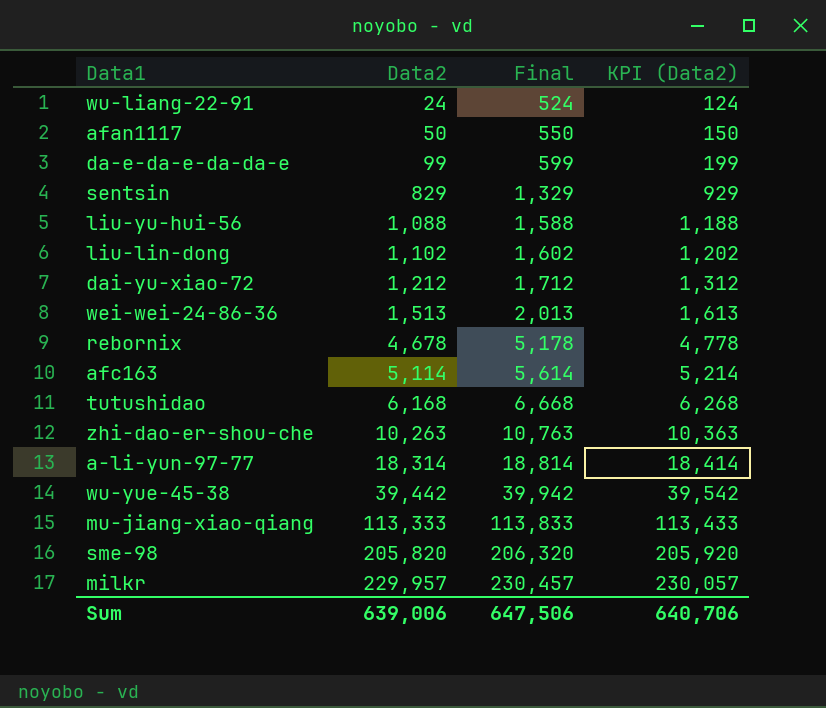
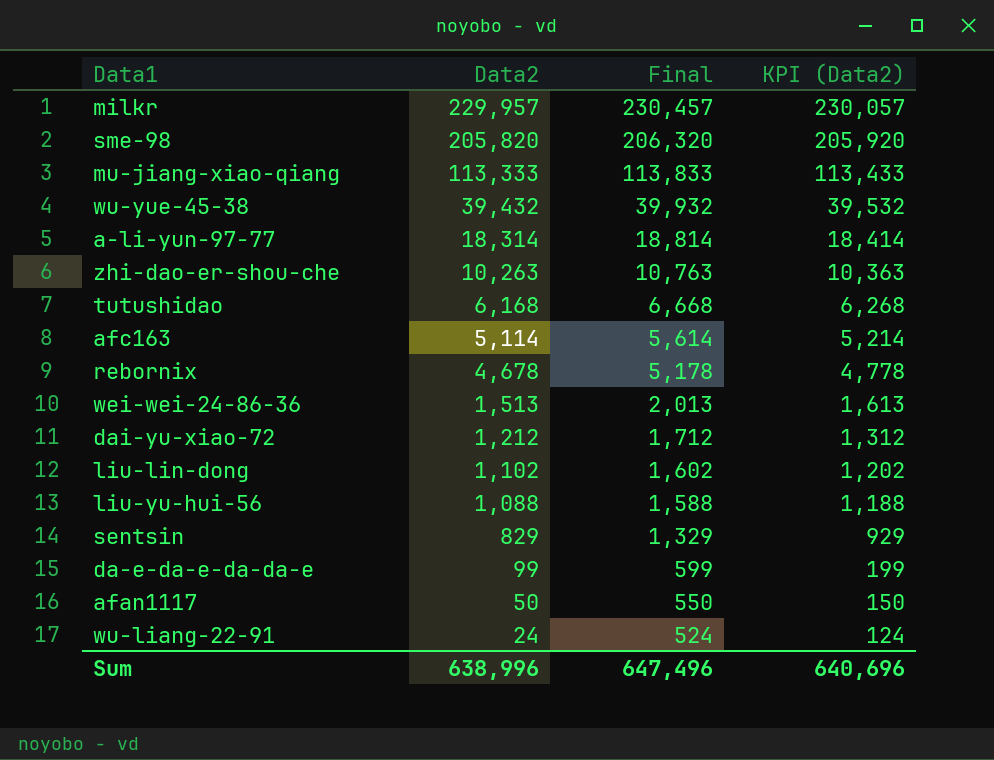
row order: Data2 ascending -> Data2 descending
wu-yue-45-38 | Data2: 39,442 -> 39,432
wu-yue-45-38 | Final: 39,942 -> 39,932
wu-yue-45-38 | KPI (Data2): 39,542 -> 39,532
Sum | Data2: 639,006 -> 638,996
Sum | Final: 647,506 -> 647,496
Sum | KPI (Data2): 640,706 -> 640,696

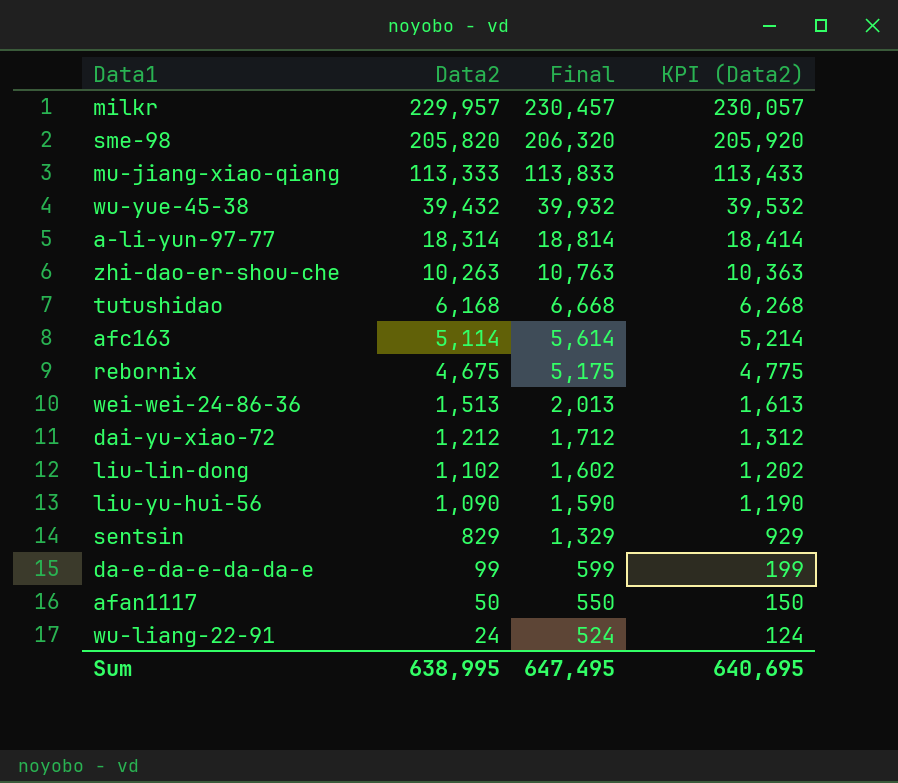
rebornix | Data2: 4,678 -> 4,675
rebornix | Final: 5,178 -> 5,175
rebornix | KPI (Data2): 4,778 -> 4,775
liu-yu-hui-56 | Data2: 1,088 -> 1,090
liu-yu-hui-56 | Final: 1,588 -> 1,590
liu-yu-hui-56 | KPI (Data2): 1,188 -> 1,190
Sum | Data2: 638,996 -> 638,995
Sum | Final: 647,496 -> 647,495
Sum | KPI (Data2): 640,696 -> 640,695

